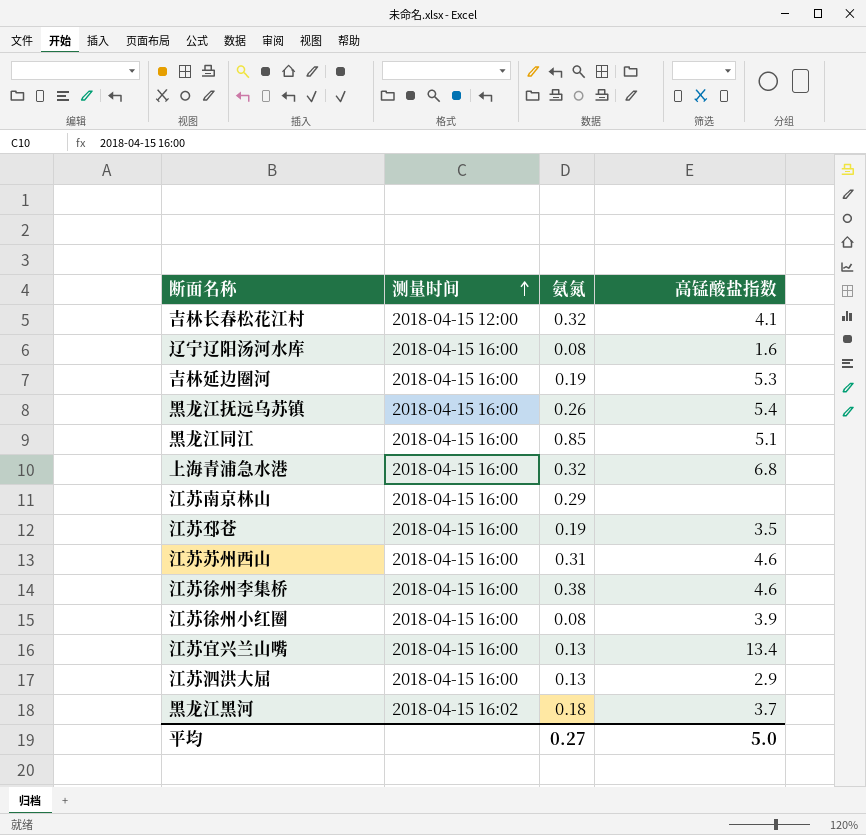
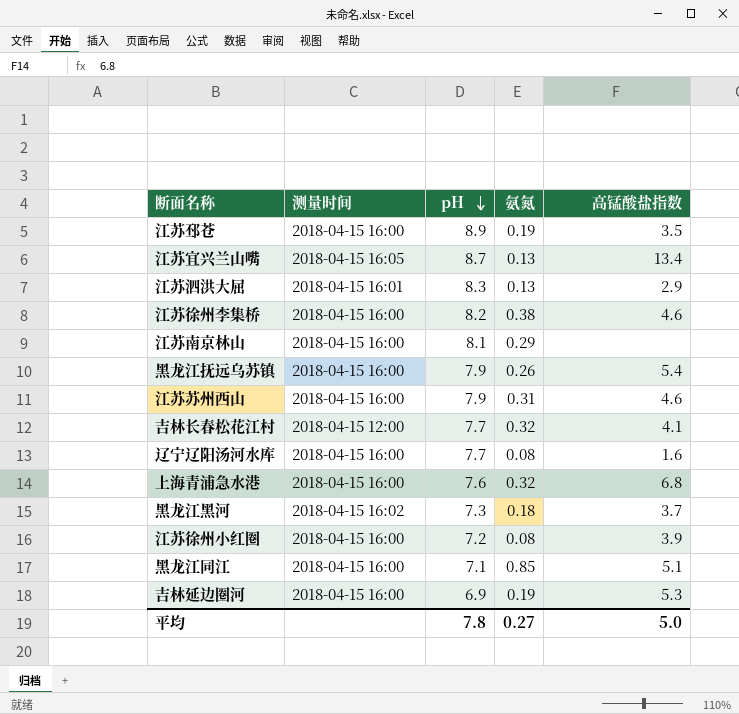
row order: 测量时间 ascending -> pH descending
column pH | position: none -> 3
江苏宜兴兰山嘴 | 测量时间: 2018-04-15 16:00 -> 2018-04-15 16:05
江苏泗洪大屈 | 测量时间: 2018-04-15 16:00 -> 2018-04-15 16:01

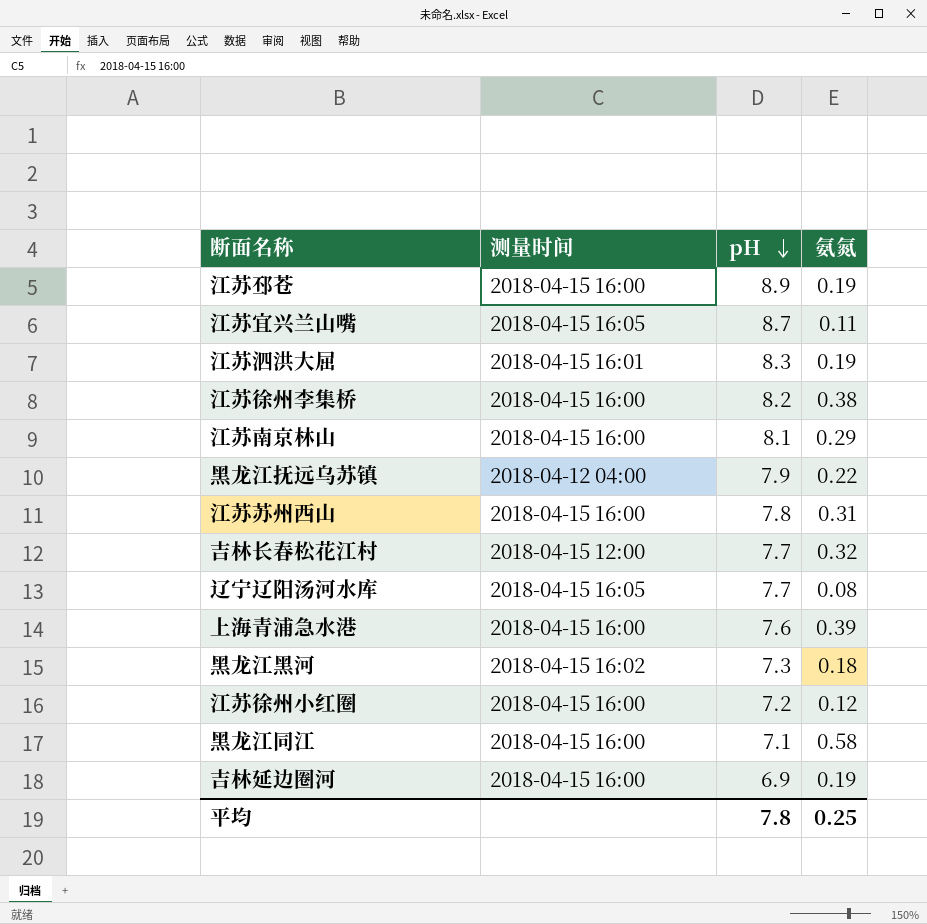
column 高锰酸盐指数 | position: 5 -> none
江苏宜兴兰山嘴 | 氨氮: 0.13 -> 0.11
江苏泗洪大屈 | 氨氮: 0.13 -> 0.19
黑龙江抚远乌苏镇 | 测量时间: 2018-04-15 16:00 -> 2018-04-12 04:00
黑龙江抚远乌苏镇 | 氨氮: 0.26 -> 0.22
江苏苏州西山 | pH: 7.9 -> 7.8
辽宁辽阳汤河水库 | 测量时间: 2018-04-15 16:00 -> 2018-04-15 16:05
上海青浦急水港 | 氨氮: 0.32 -> 0.39
江苏徐州小红圈 | 氨氮: 0.08 -> 0.12
黑龙江同江 | 氨氮: 0.85 -> 0.58
平均 | 氨氮: 0.27 -> 0.25

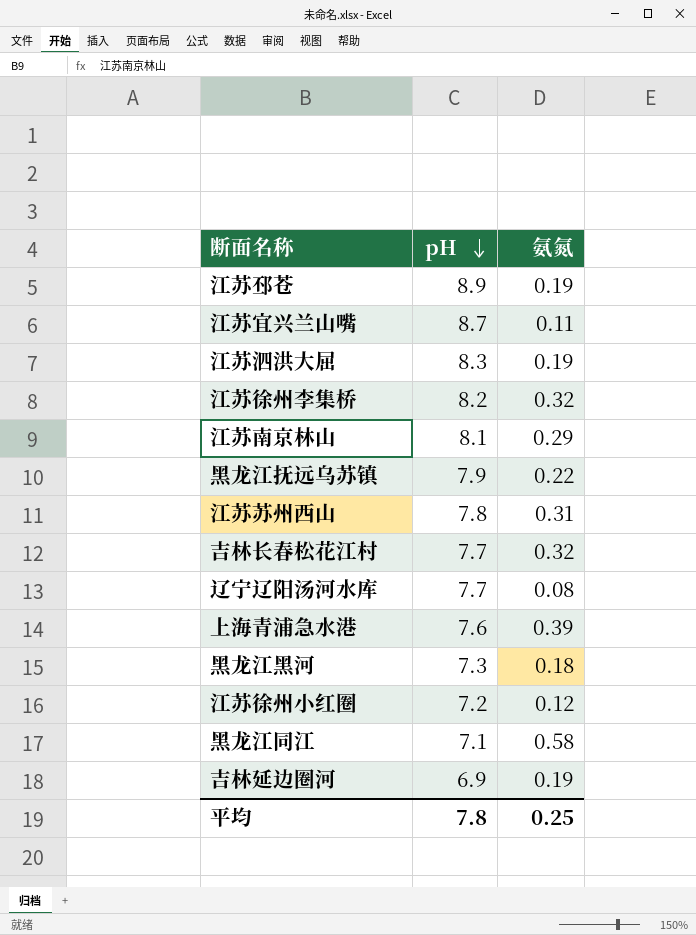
column 测量时间 | position: 2 -> none
江苏徐州李集桥 | 氨氮: 0.38 -> 0.32

